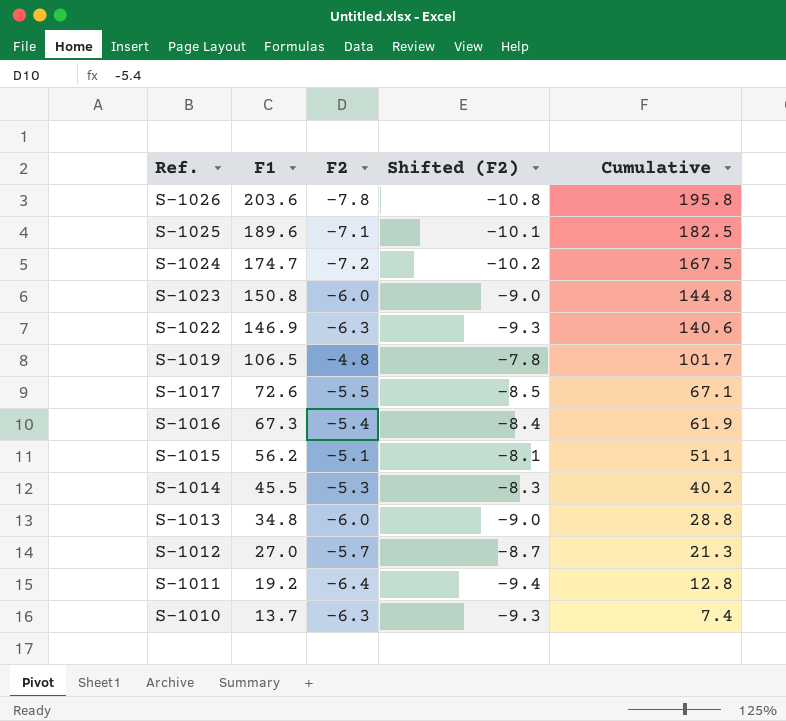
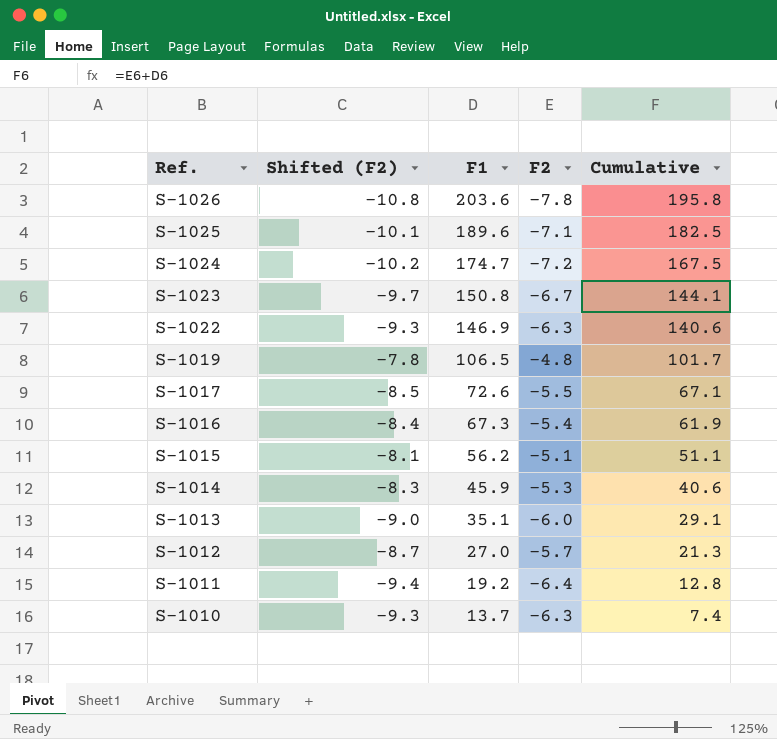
column Shifted (F2) | position: 4 -> 2
S-1023 | Shifted (F2): -9.0 -> -9.7
S-1023 | F2: -6.0 -> -6.7
S-1023 | Cumulative: 144.8 -> 144.1
S-1014 | F1: 45.5 -> 45.9
S-1014 | Cumulative: 40.2 -> 40.6
S-1013 | F1: 34.8 -> 35.1
S-1013 | Cumulative: 28.8 -> 29.1

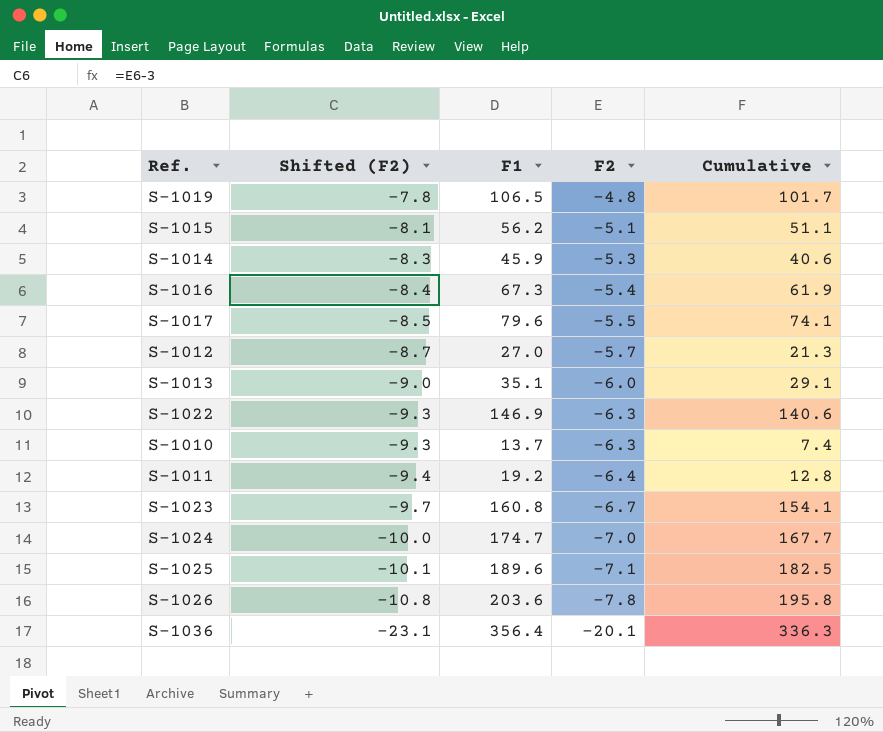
row order: Ref. descending -> Shifted (F2) descending
S-1017 | F1: 72.6 -> 79.6
S-1017 | Cumulative: 67.1 -> 74.1
S-1023 | F1: 150.8 -> 160.8
S-1023 | Cumulative: 144.1 -> 154.1
S-1024 | Shifted (F2): -10.2 -> -10.0
S-1024 | F2: -7.2 -> -7.0
S-1024 | Cumulative: 167.5 -> 167.7
row S-1036: none -> -23.1 | 356.4 | -20.1 | 336.3

